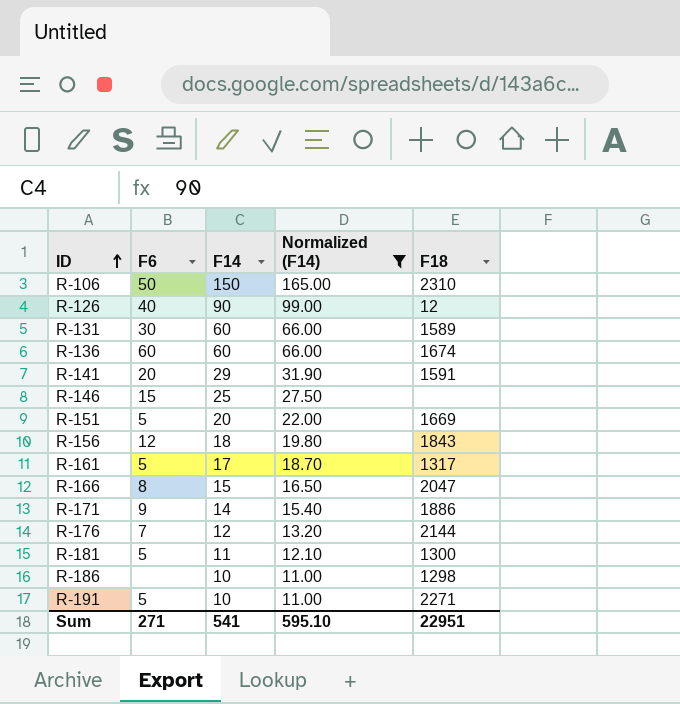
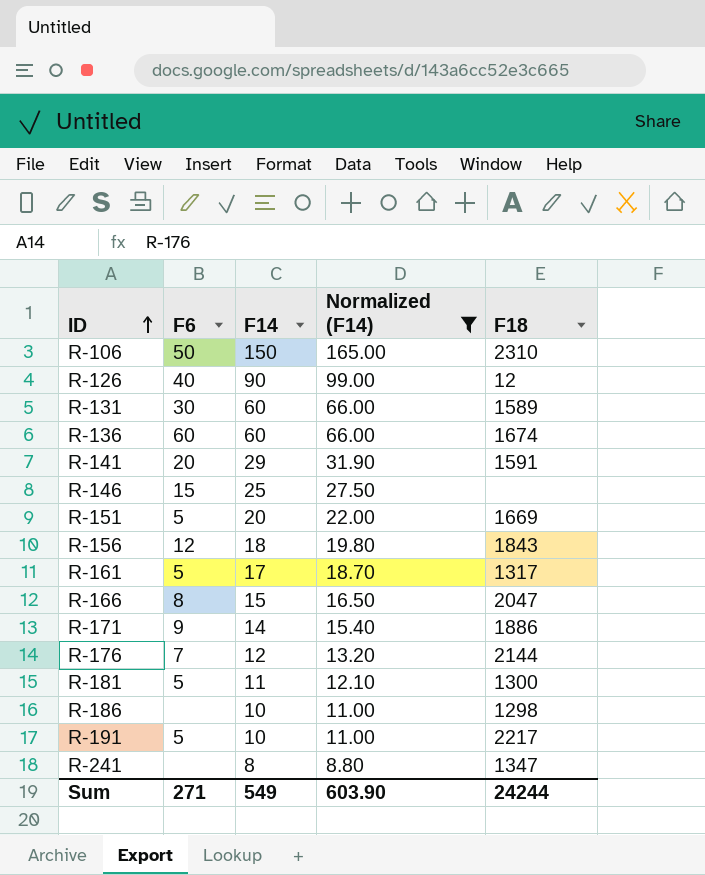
R-191 | F18: 2271 -> 2217
row R-241: none -> none | 8 | 8.80 | 1347
Sum | F14: 541 -> 549
Sum | Normalized (F14): 595.10 -> 603.90
Sum | F18: 22951 -> 24244

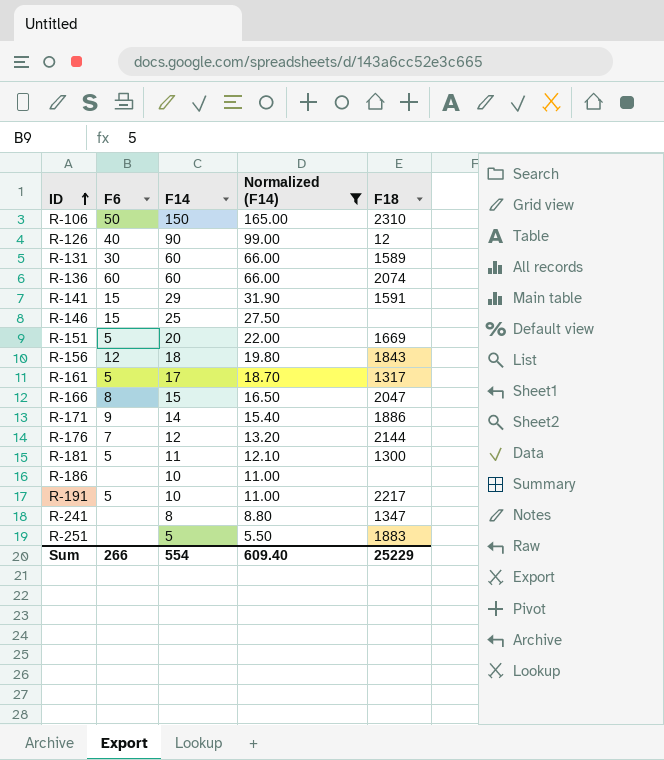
R-136 | F18: 1674 -> 2074
R-141 | F6: 20 -> 15
R-186 | F18: 1298 -> none
row R-251: none -> none | 5 | 5.50 | 1883
Sum | F6: 271 -> 266
Sum | F14: 549 -> 554
Sum | Normalized (F14): 603.90 -> 609.40
Sum | F18: 24244 -> 25229

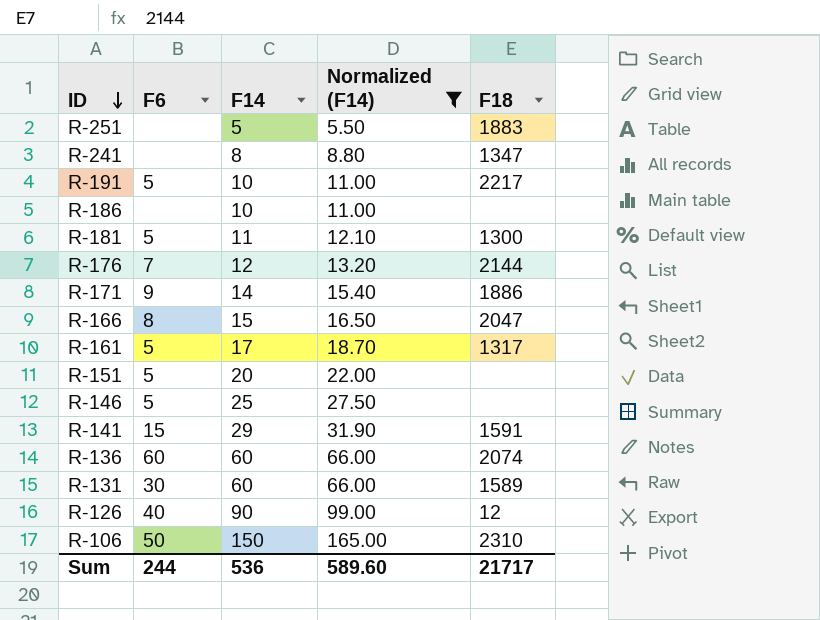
row order: ID ascending -> ID descending
row R-156: 12 | 18 | 19.80 | 1843 -> none
R-151 | F18: 1669 -> none
R-146 | F6: 15 -> 5
Sum | F6: 266 -> 244
Sum | F14: 554 -> 536
Sum | Normalized (F14): 609.40 -> 589.60
Sum | F18: 25229 -> 21717

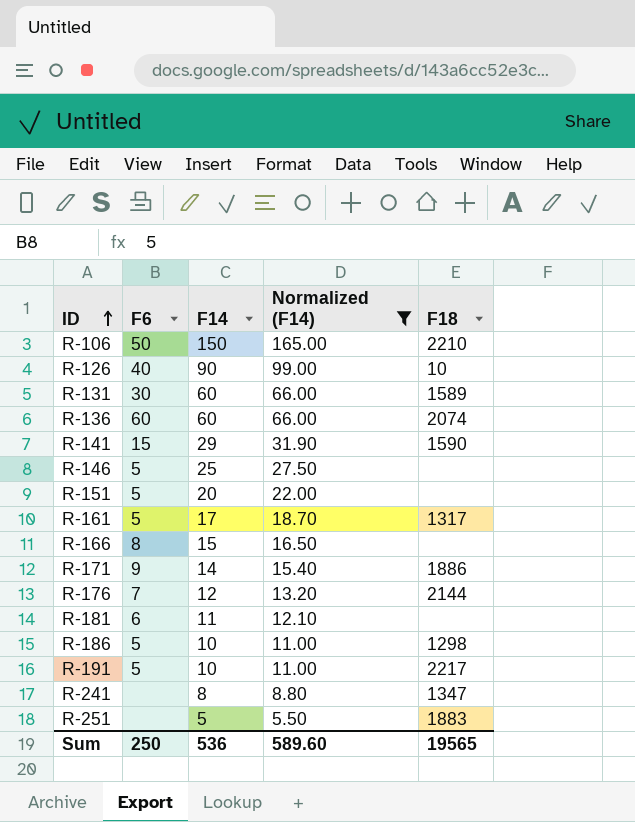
row order: ID descending -> ID ascending
R-106 | F18: 2310 -> 2210
R-126 | F18: 12 -> 10
R-141 | F18: 1591 -> 1590
R-166 | F18: 2047 -> none
R-181 | F6: 5 -> 6
R-181 | F18: 1300 -> none
R-186 | F6: none -> 5
R-186 | F18: none -> 1298
Sum | F6: 244 -> 250
Sum | F18: 21717 -> 19565

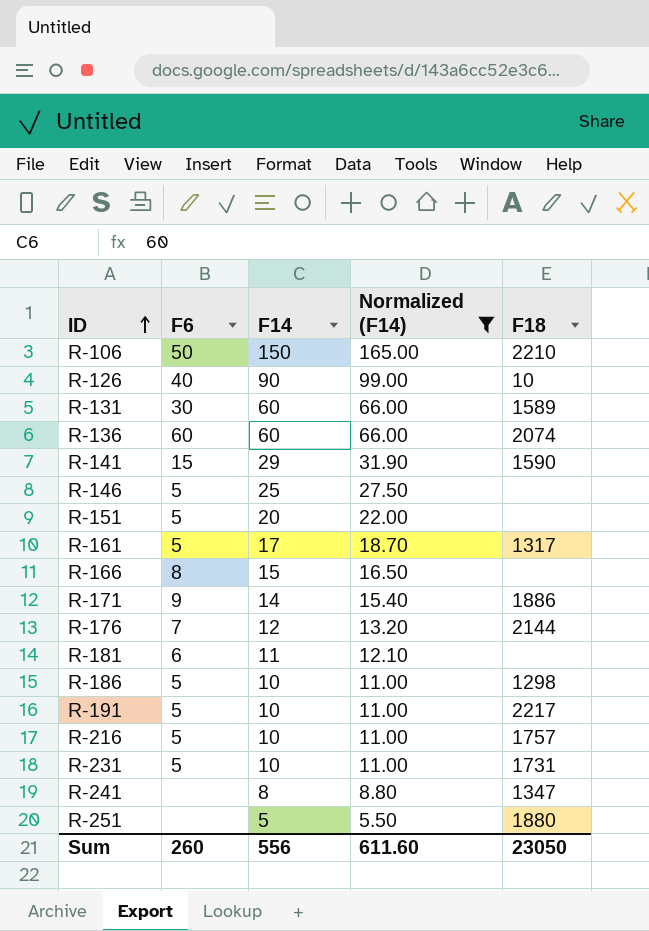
row R-216: none -> 5 | 10 | 11.00 | 1757
row R-231: none -> 5 | 10 | 11.00 | 1731
R-251 | F18: 1883 -> 1880
Sum | F6: 250 -> 260
Sum | F14: 536 -> 556
Sum | Normalized (F14): 589.60 -> 611.60
Sum | F18: 19565 -> 23050

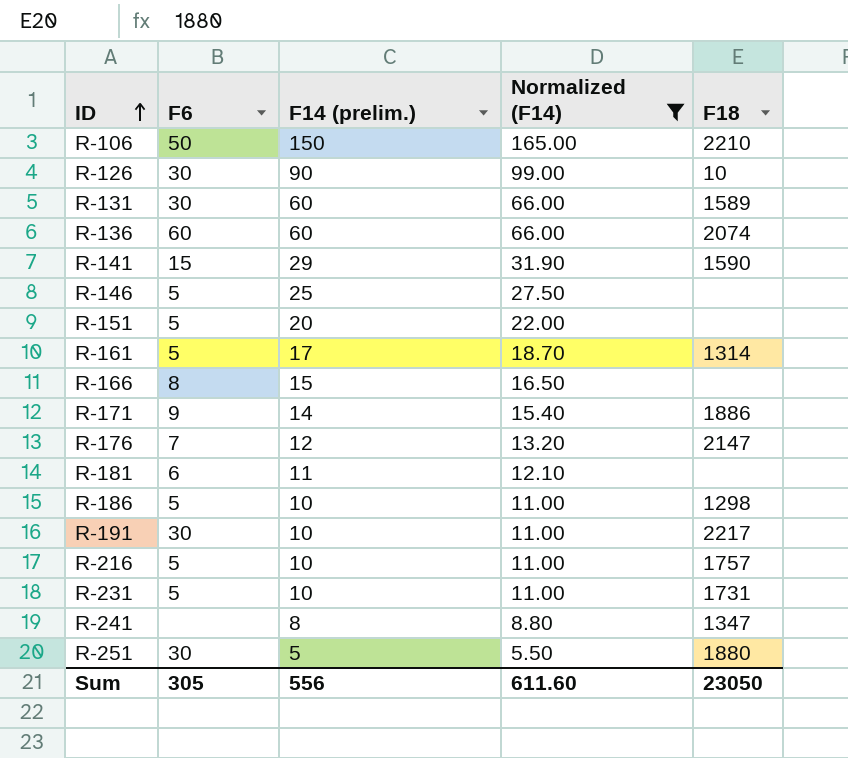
column name: F14 -> F14 (prelim.)
R-126 | F6: 40 -> 30
R-161 | F18: 1317 -> 1314
R-176 | F18: 2144 -> 2147
R-191 | F6: 5 -> 30
R-251 | F6: none -> 30
Sum | F6: 260 -> 305

